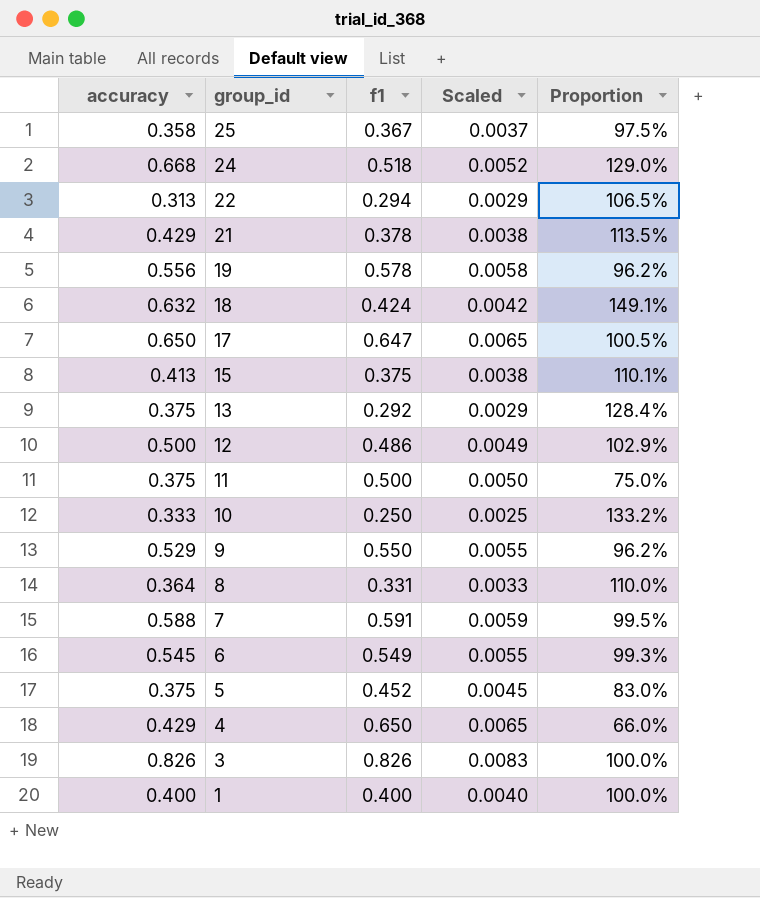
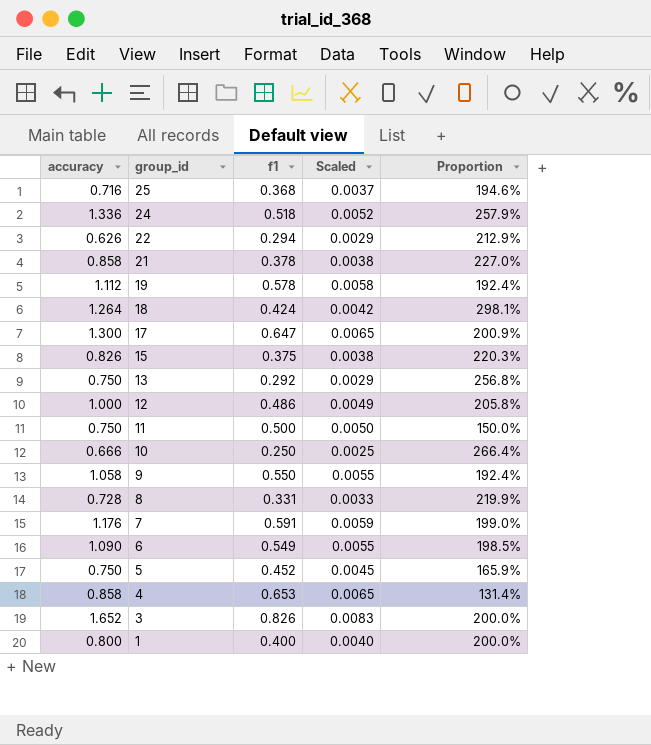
25 | accuracy: 0.358 -> 0.716
25 | f1: 0.367 -> 0.368
25 | Proportion: 97.5% -> 194.6%
24 | accuracy: 0.668 -> 1.336
24 | Proportion: 129.0% -> 257.9%
22 | accuracy: 0.313 -> 0.626
22 | Proportion: 106.5% -> 212.9%
21 | accuracy: 0.429 -> 0.858
21 | Proportion: 113.5% -> 227.0%
19 | accuracy: 0.556 -> 1.112
19 | Proportion: 96.2% -> 192.4%
18 | accuracy: 0.632 -> 1.264
18 | Proportion: 149.1% -> 298.1%
17 | accuracy: 0.650 -> 1.300
17 | Proportion: 100.5% -> 200.9%
15 | accuracy: 0.413 -> 0.826
15 | Proportion: 110.1% -> 220.3%
13 | accuracy: 0.375 -> 0.750
13 | Proportion: 128.4% -> 256.8%
12 | accuracy: 0.500 -> 1.000
12 | Proportion: 102.9% -> 205.8%
11 | accuracy: 0.375 -> 0.750
11 | Proportion: 75.0% -> 150.0%
10 | accuracy: 0.333 -> 0.666
10 | Proportion: 133.2% -> 266.4%
9 | accuracy: 0.529 -> 1.058
9 | Proportion: 96.2% -> 192.4%
8 | accuracy: 0.364 -> 0.728
8 | Proportion: 110.0% -> 219.9%
7 | accuracy: 0.588 -> 1.176
7 | Proportion: 99.5% -> 199.0%
6 | accuracy: 0.545 -> 1.090
6 | Proportion: 99.3% -> 198.5%
5 | accuracy: 0.375 -> 0.750
5 | Proportion: 83.0% -> 165.9%
4 | accuracy: 0.429 -> 0.858
4 | f1: 0.650 -> 0.653
4 | Proportion: 66.0% -> 131.4%
3 | accuracy: 0.826 -> 1.652
3 | Proportion: 100.0% -> 200.0%
1 | accuracy: 0.400 -> 0.800
1 | Proportion: 100.0% -> 200.0%

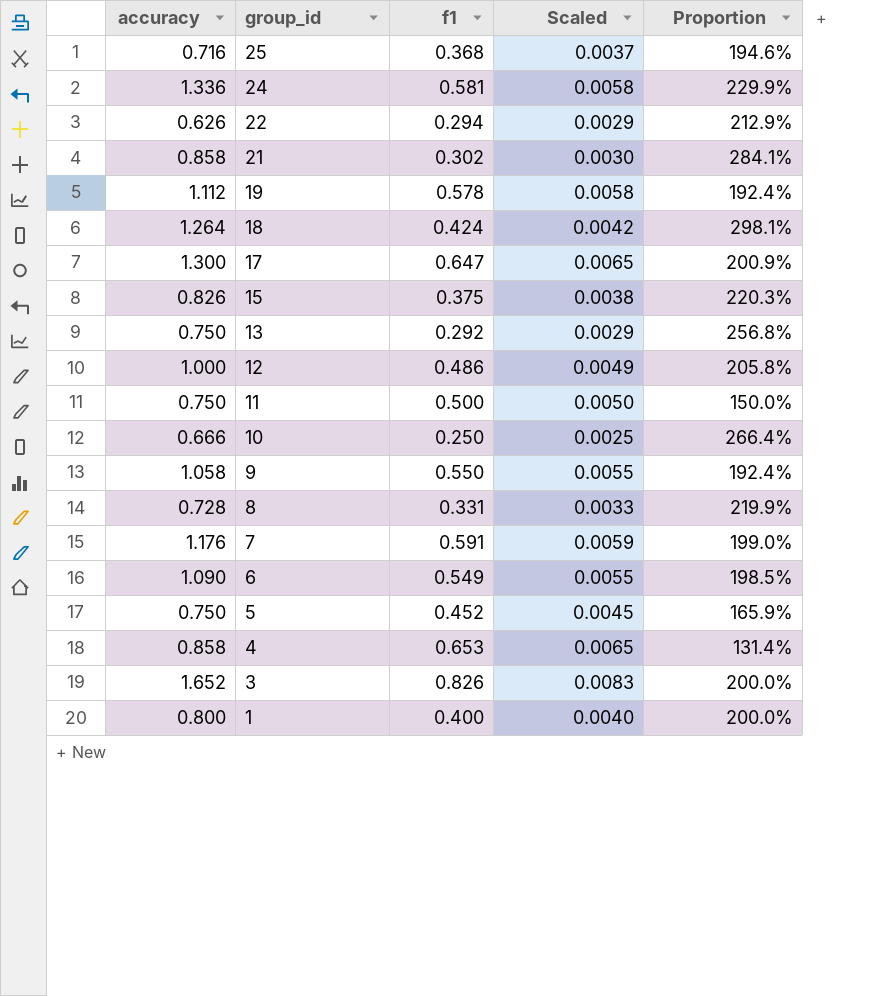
24 | f1: 0.518 -> 0.581
24 | Scaled: 0.0052 -> 0.0058
24 | Proportion: 257.9% -> 229.9%
21 | f1: 0.378 -> 0.302
21 | Scaled: 0.0038 -> 0.0030
21 | Proportion: 227.0% -> 284.1%

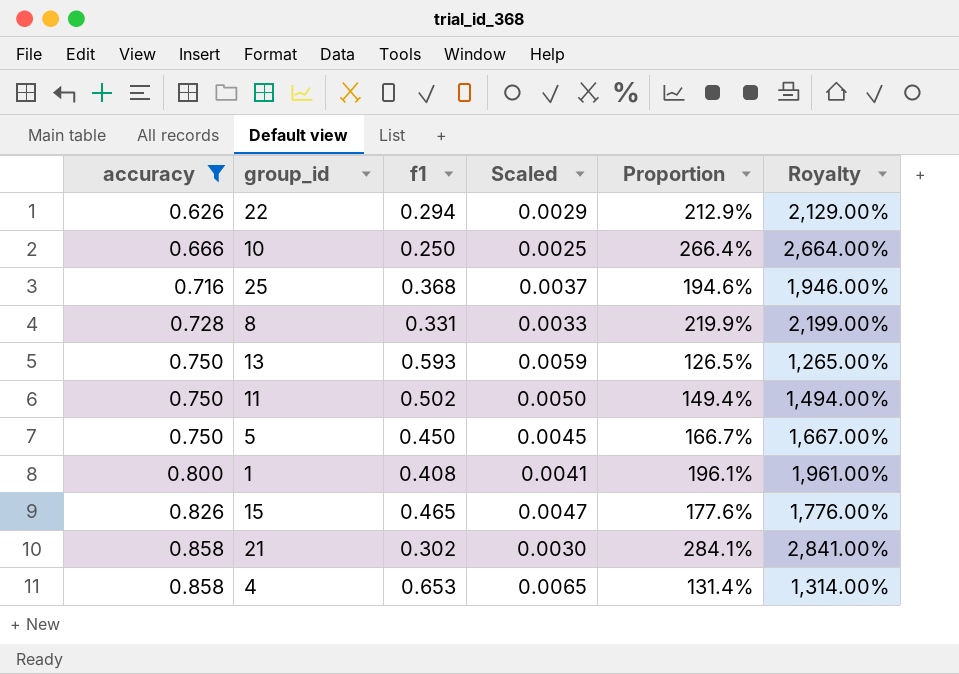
filter: none -> accuracy <= 0.858
row order: group_id descending -> accuracy ascending
column Royalty | formula: none -> [Proportion] * 10
13 | f1: 0.292 -> 0.593
13 | Scaled: 0.0029 -> 0.0059
13 | Proportion: 256.8% -> 126.5%
11 | f1: 0.500 -> 0.502
11 | Proportion: 150.0% -> 149.4%
5 | f1: 0.452 -> 0.450
5 | Proportion: 165.9% -> 166.7%
1 | f1: 0.400 -> 0.408
1 | Scaled: 0.0040 -> 0.0041
1 | Proportion: 200.0% -> 196.1%
15 | f1: 0.375 -> 0.465
15 | Scaled: 0.0038 -> 0.0047
15 | Proportion: 220.3% -> 177.6%

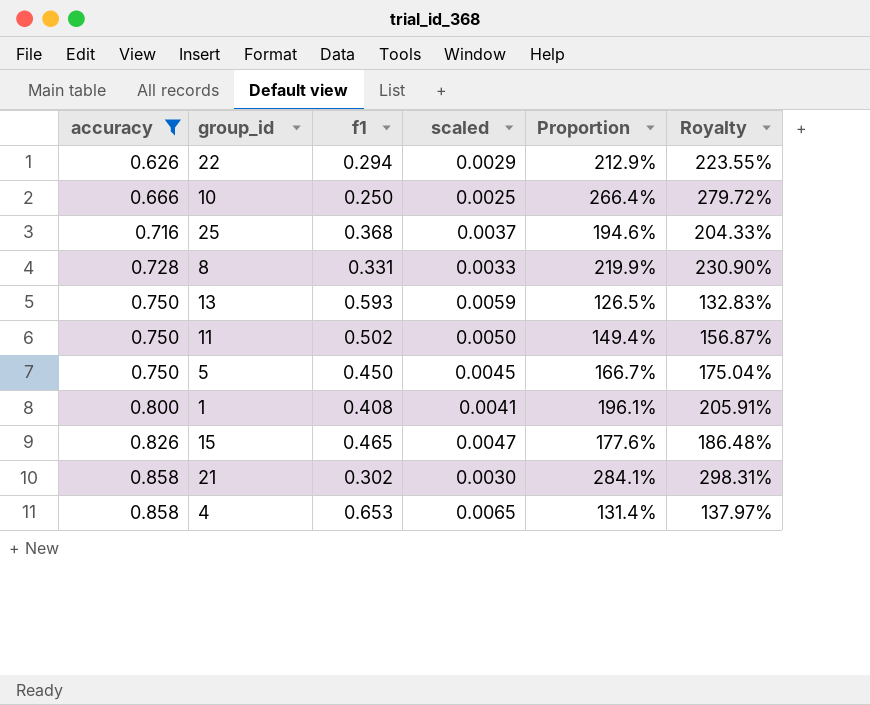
column name: Scaled -> scaled
column Royalty | formula: [Proportion] * 10 -> [Proportion] * 1.05

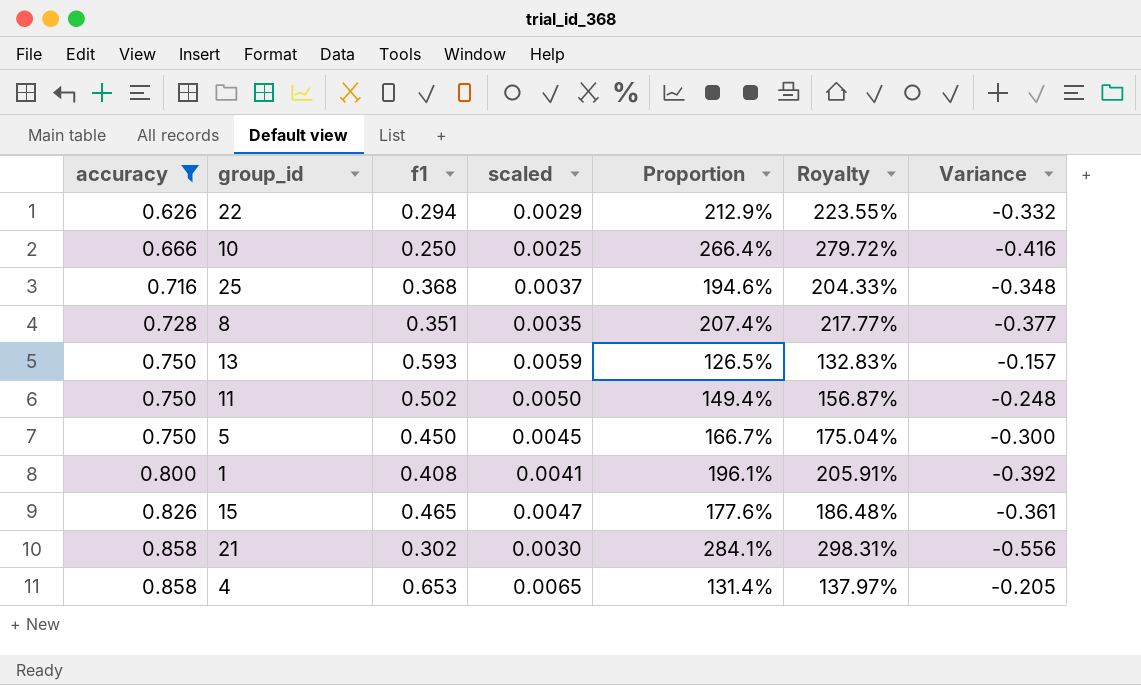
column Variance | formula: none -> [f1] - [accuracy]
8 | f1: 0.331 -> 0.351
8 | scaled: 0.0033 -> 0.0035
8 | Proportion: 219.9% -> 207.4%
8 | Royalty: 230.90% -> 217.77%

